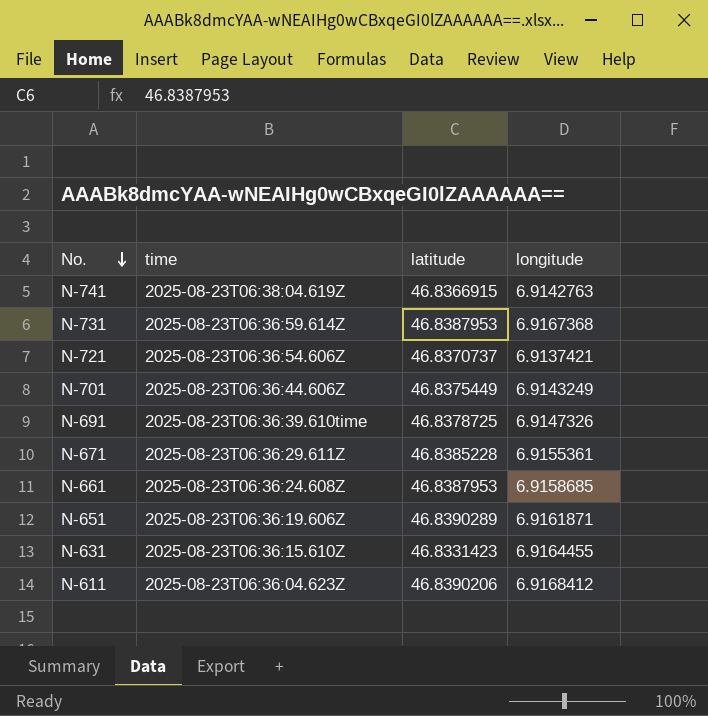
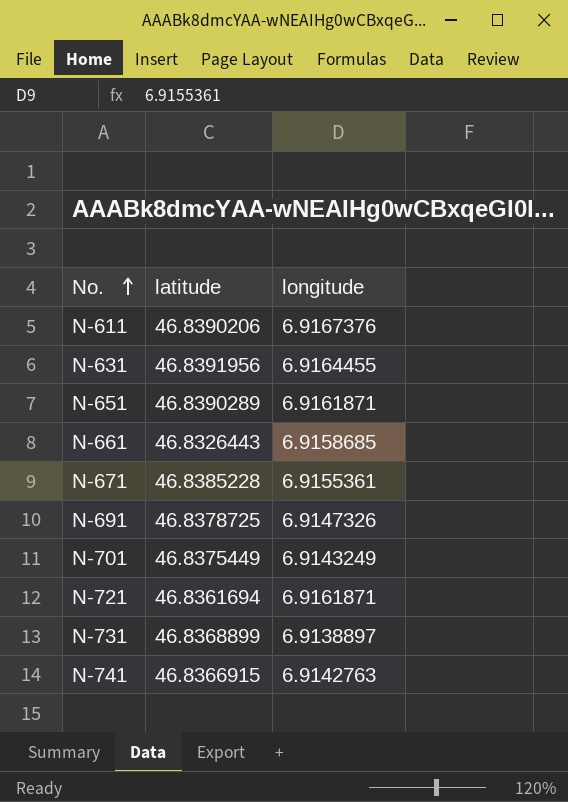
row order: No. descending -> No. ascending
column time | position: 2 -> none
N-611 | longitude: 6.9168412 -> 6.9167376
N-631 | latitude: 46.8331423 -> 46.8391956
N-661 | latitude: 46.8387953 -> 46.8326443
N-721 | latitude: 46.8370737 -> 46.8361694
N-721 | longitude: 6.9137421 -> 6.9161871
N-731 | latitude: 46.8387953 -> 46.8368899
N-731 | longitude: 6.9167368 -> 6.9138897

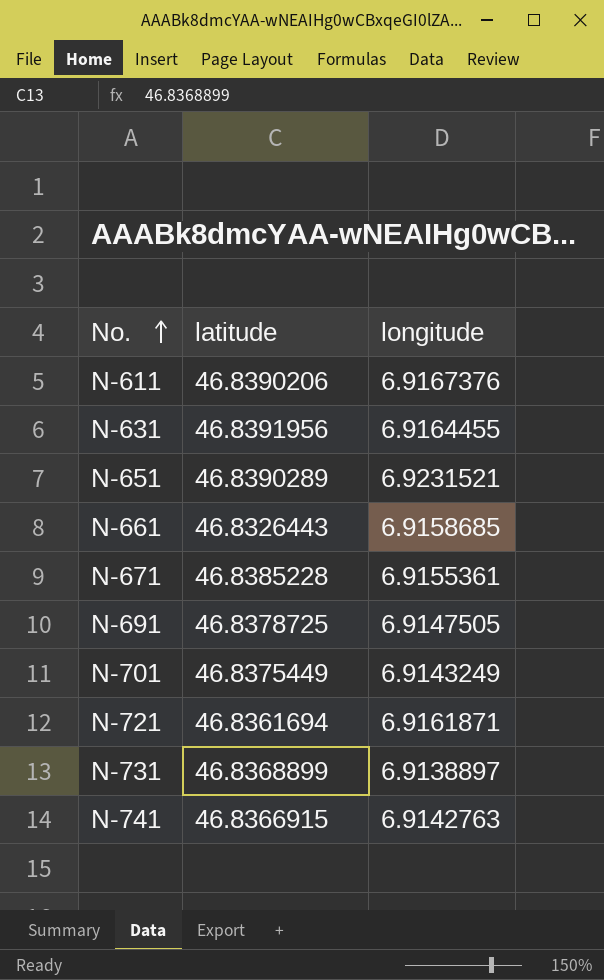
N-651 | longitude: 6.9161871 -> 6.9231521
N-691 | longitude: 6.9147326 -> 6.9147505

